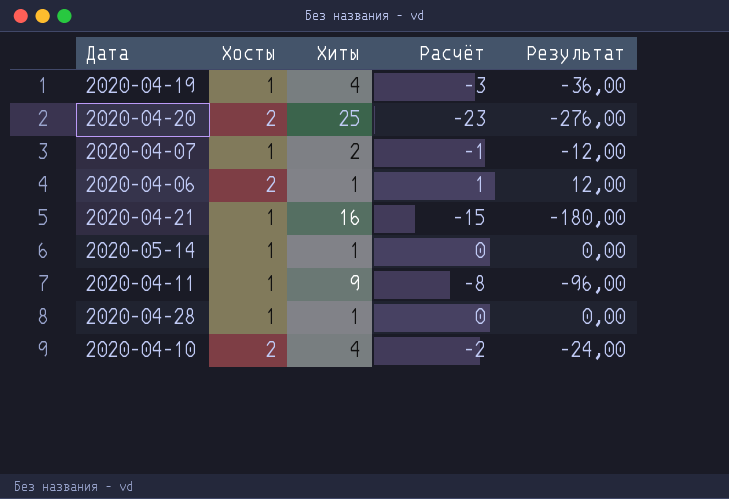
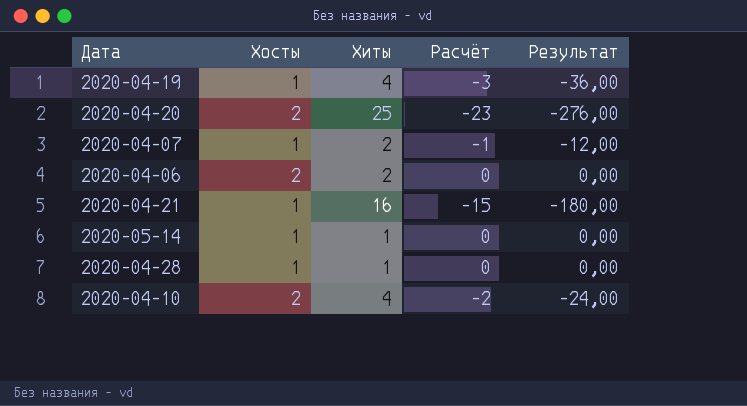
row 2020-04-11: 1 | 9 | -8 | -96,00 -> none
2020-04-06 | Хиты: 1 -> 2
2020-04-06 | Расчёт: 1 -> 0
2020-04-06 | Результат: 12,00 -> 0,00

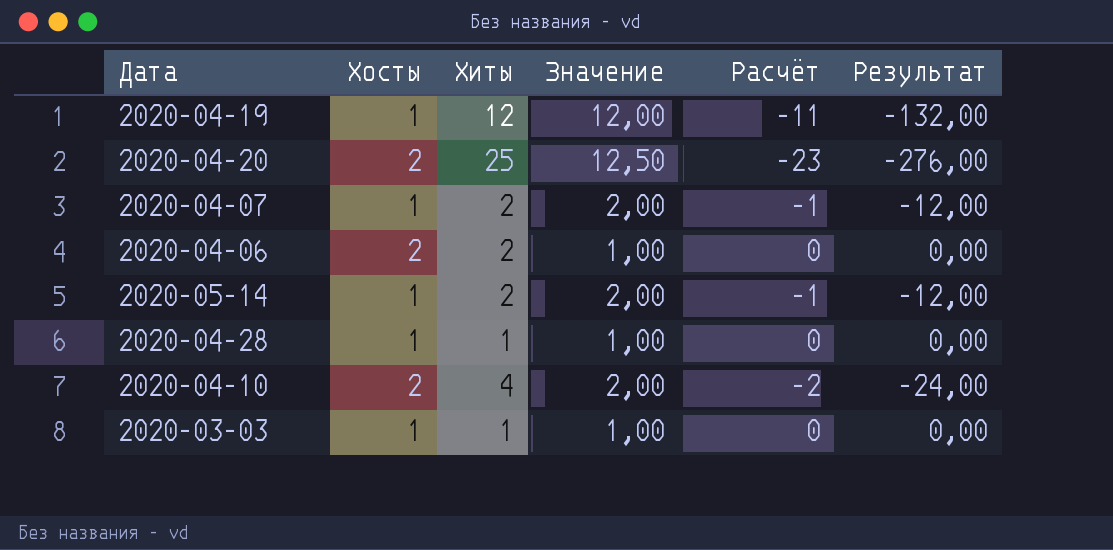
column Значение | formula: none -> [Хиты] / [Хосты]
row 2020-04-21: 1 | 16 | -15 | -180,00 -> none
2020-04-19 | Хиты: 4 -> 12
2020-04-19 | Расчёт: -3 -> -11
2020-04-19 | Результат: -36,00 -> -132,00
2020-05-14 | Хиты: 1 -> 2
2020-05-14 | Расчёт: 0 -> -1
2020-05-14 | Результат: 0,00 -> -12,00
row 2020-03-03: none -> 1 | 1 | 1,00 | 0 | 0,00

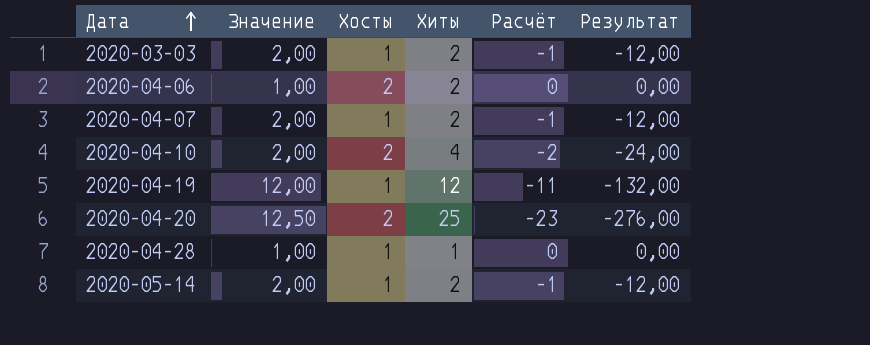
row order: none -> Дата ascending
column Значение | position: 4 -> 2
2020-03-03 | Значение: 1,00 -> 2,00
2020-03-03 | Хиты: 1 -> 2
2020-03-03 | Расчёт: 0 -> -1
2020-03-03 | Результат: 0,00 -> -12,00

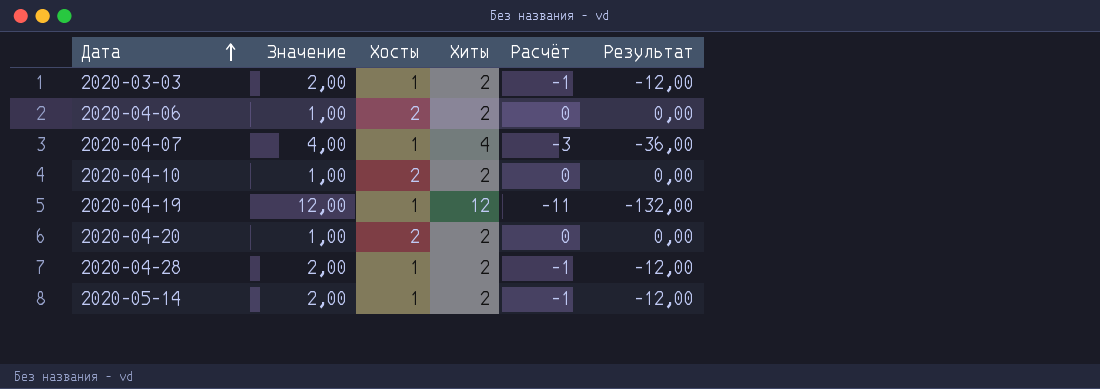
2020-04-07 | Значение: 2,00 -> 4,00
2020-04-07 | Хиты: 2 -> 4
2020-04-07 | Расчёт: -1 -> -3
2020-04-07 | Результат: -12,00 -> -36,00
2020-04-10 | Значение: 2,00 -> 1,00
2020-04-10 | Хиты: 4 -> 2
2020-04-10 | Расчёт: -2 -> 0
2020-04-10 | Результат: -24,00 -> 0,00
2020-04-20 | Значение: 12,50 -> 1,00
2020-04-20 | Хиты: 25 -> 2
2020-04-20 | Расчёт: -23 -> 0
2020-04-20 | Результат: -276,00 -> 0,00
2020-04-28 | Значение: 1,00 -> 2,00
2020-04-28 | Хиты: 1 -> 2
2020-04-28 | Расчёт: 0 -> -1
2020-04-28 | Результат: 0,00 -> -12,00

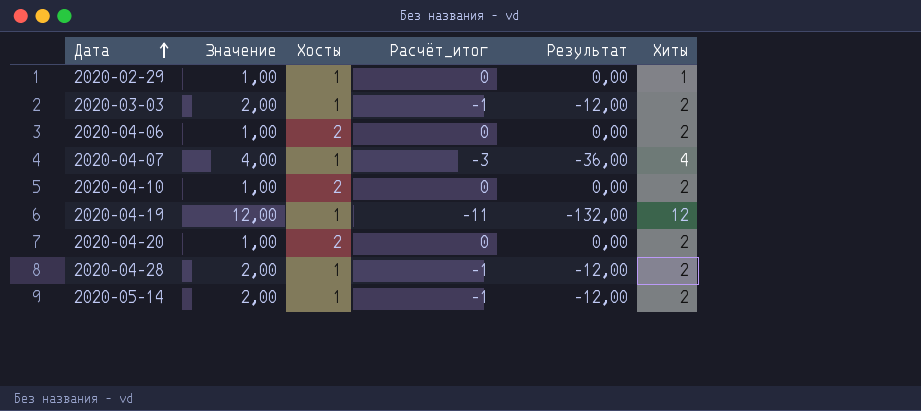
column name: Расчёт -> Расчёт_итог
column Хиты | position: 4 -> 6
row 2020-02-29: none -> 1,00 | 1 | 0 | 0,00 | 1

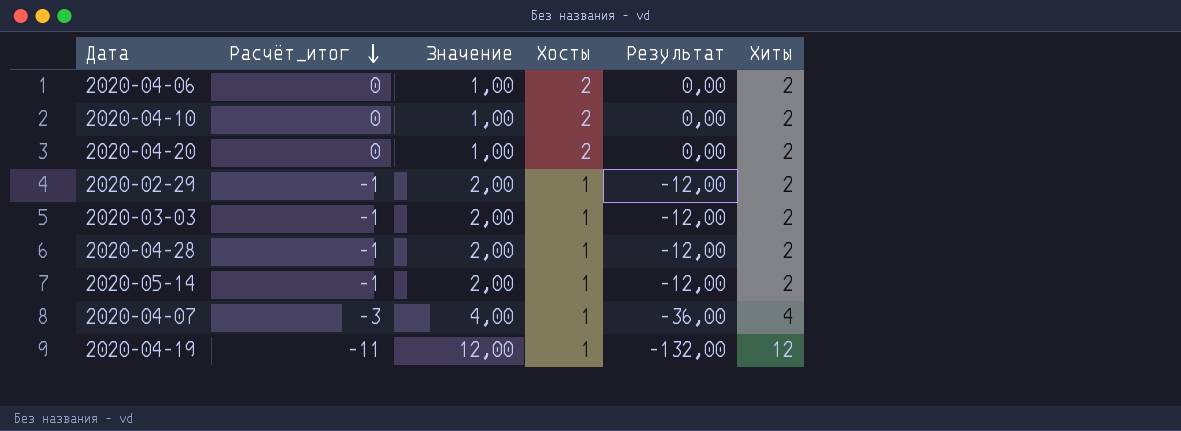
row order: Дата ascending -> Расчёт_итог descending
column Расчёт_итог | position: 4 -> 2
2020-02-29 | Расчёт_итог: 0 -> -1
2020-02-29 | Значение: 1,00 -> 2,00
2020-02-29 | Результат: 0,00 -> -12,00
2020-02-29 | Хиты: 1 -> 2

